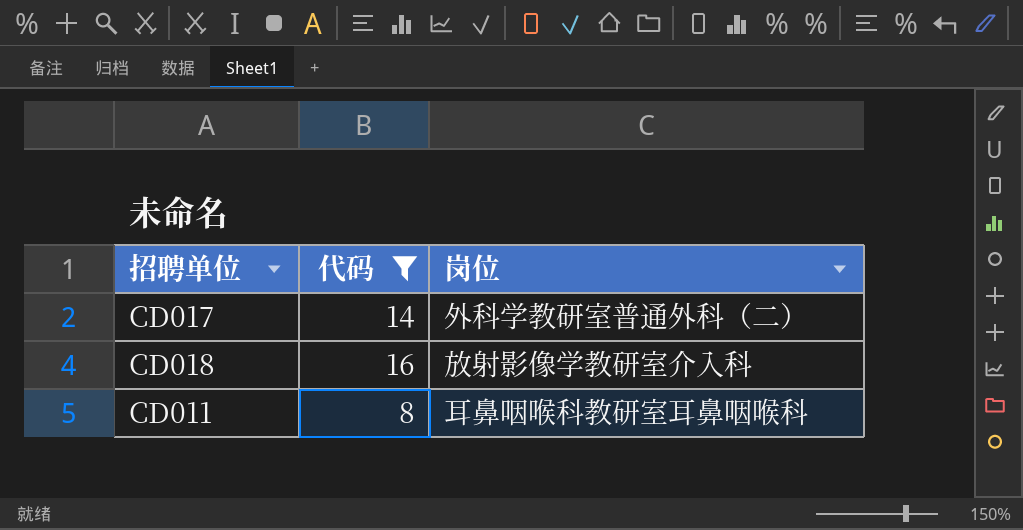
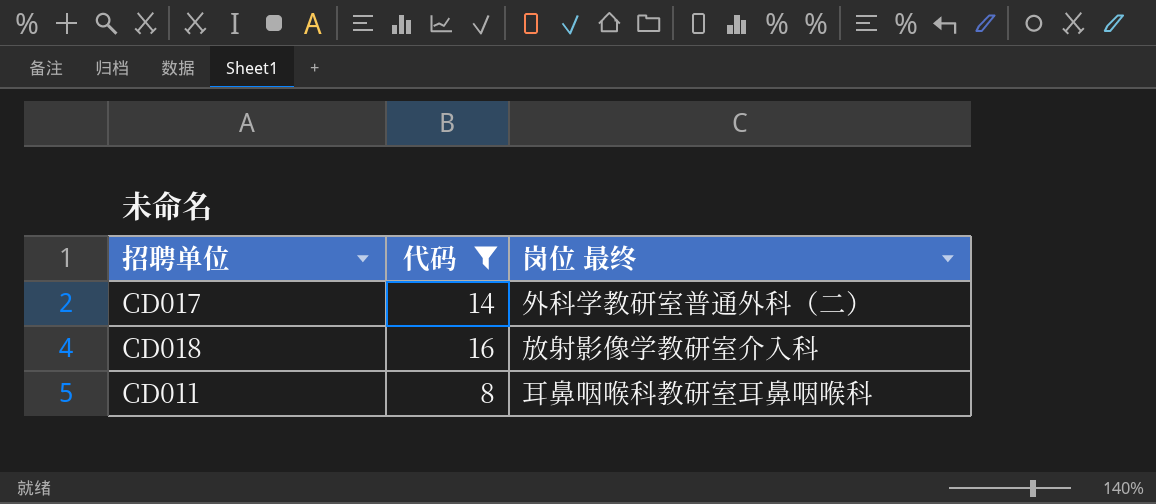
column name: 岗位 -> 岗位 最终

